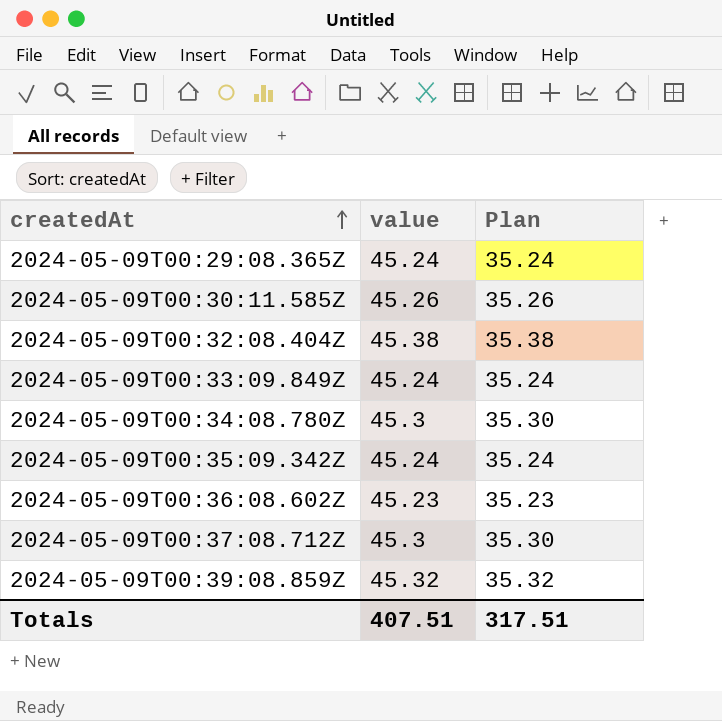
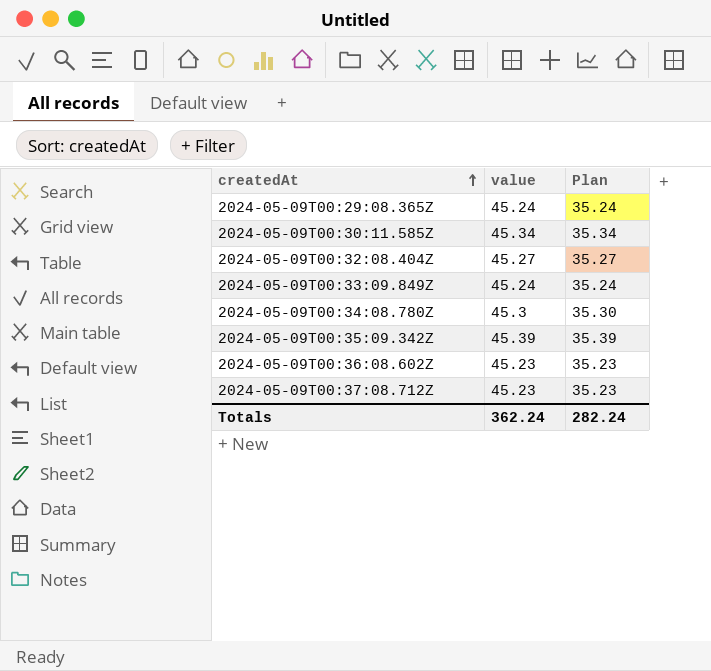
row 2024-05-09T00:39:08.859Z: 45.32 | 35.32 -> none
2024-05-09T00:30:11.585Z | value: 45.26 -> 45.34
2024-05-09T00:30:11.585Z | Plan: 35.26 -> 35.34
2024-05-09T00:32:08.404Z | value: 45.38 -> 45.27
2024-05-09T00:32:08.404Z | Plan: 35.38 -> 35.27
2024-05-09T00:35:09.342Z | value: 45.24 -> 45.39
2024-05-09T00:35:09.342Z | Plan: 35.24 -> 35.39
2024-05-09T00:37:08.712Z | value: 45.3 -> 45.23
2024-05-09T00:37:08.712Z | Plan: 35.30 -> 35.23
Totals | value: 407.51 -> 362.24
Totals | Plan: 317.51 -> 282.24

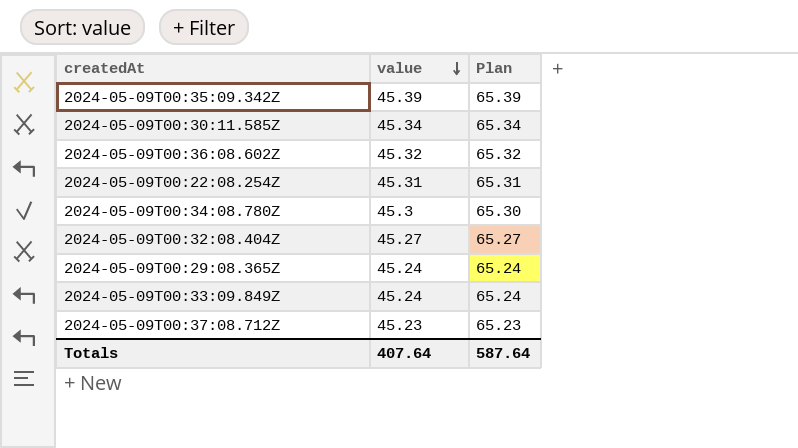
row order: createdAt ascending -> value descending
column Plan | formula: [value] - 10 -> [value] + 20
2024-05-09T00:36:08.602Z | value: 45.23 -> 45.32
row 2024-05-09T00:22:08.254Z: none -> 45.31 | 65.31
Totals | value: 362.24 -> 407.64
Totals | Plan: 282.24 -> 587.64

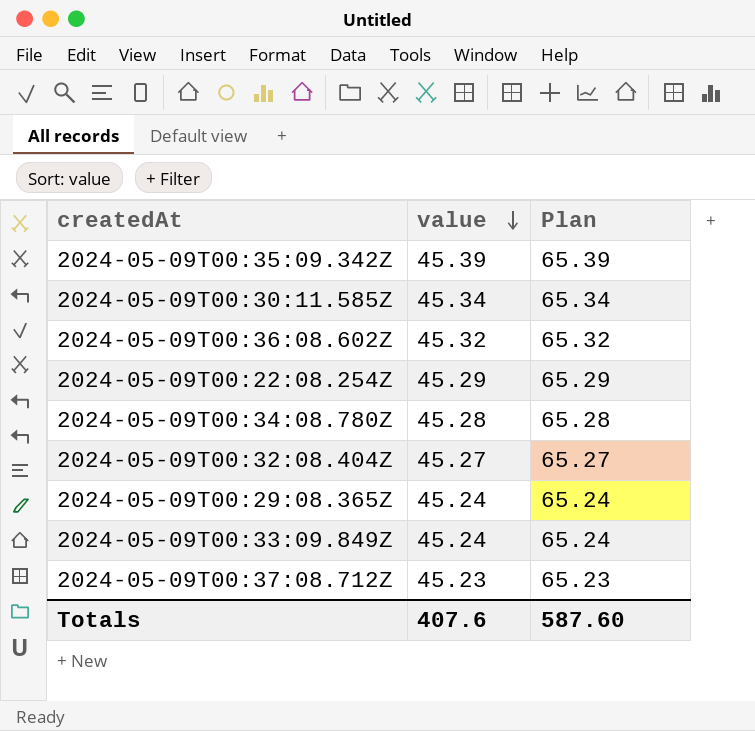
2024-05-09T00:22:08.254Z | value: 45.31 -> 45.29
2024-05-09T00:22:08.254Z | Plan: 65.31 -> 65.29
2024-05-09T00:34:08.780Z | value: 45.3 -> 45.28
2024-05-09T00:34:08.780Z | Plan: 65.30 -> 65.28
Totals | value: 407.64 -> 407.6
Totals | Plan: 587.64 -> 587.60

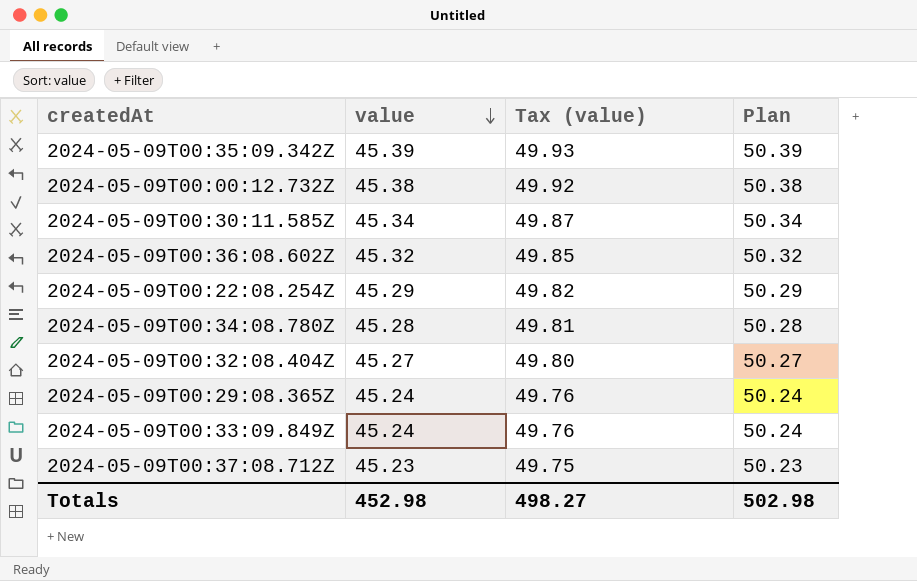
column Tax (value) | formula: none -> [value] * 1.1
column Plan | formula: [value] + 20 -> [value] + 5
row 2024-05-09T00:00:12.732Z: none -> 45.38 | 49.92 | 50.38
Totals | value: 407.6 -> 452.98
Totals | Plan: 587.60 -> 502.98

